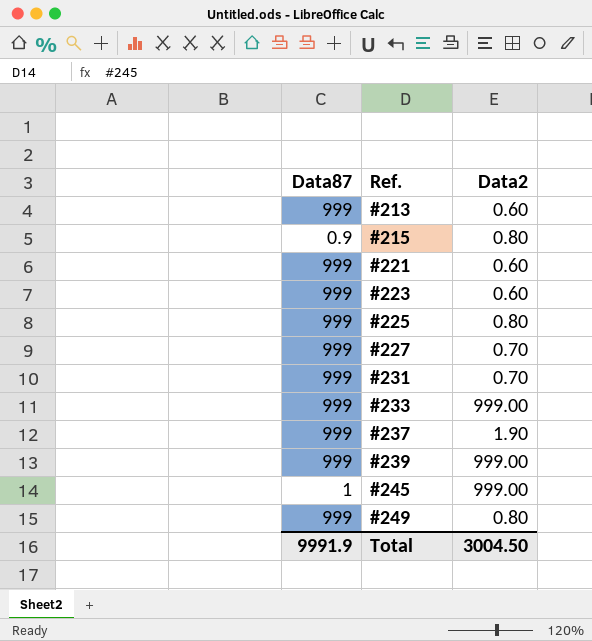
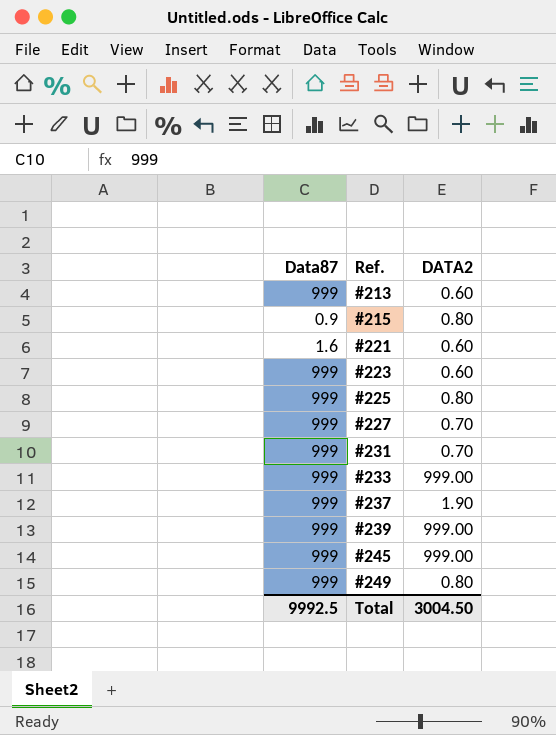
column name: Data2 -> DATA2
#221 | Data87: 999 -> 1.6
#245 | Data87: 1 -> 999
Total | Data87: 9991.9 -> 9992.5

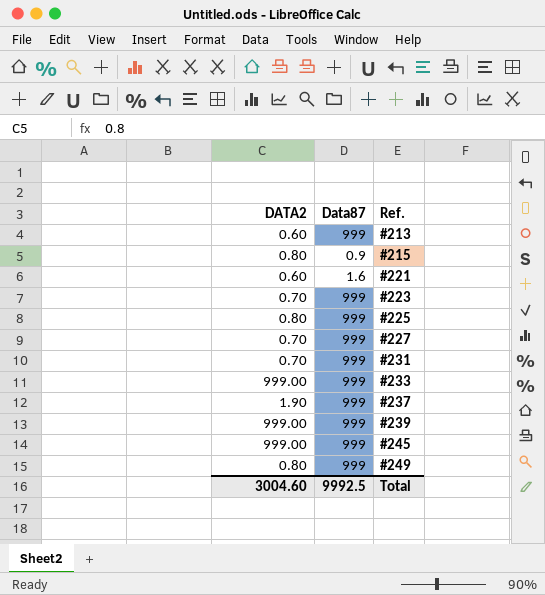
column DATA2 | position: 3 -> 1
#223 | DATA2: 0.60 -> 0.70
Total | DATA2: 3004.50 -> 3004.60

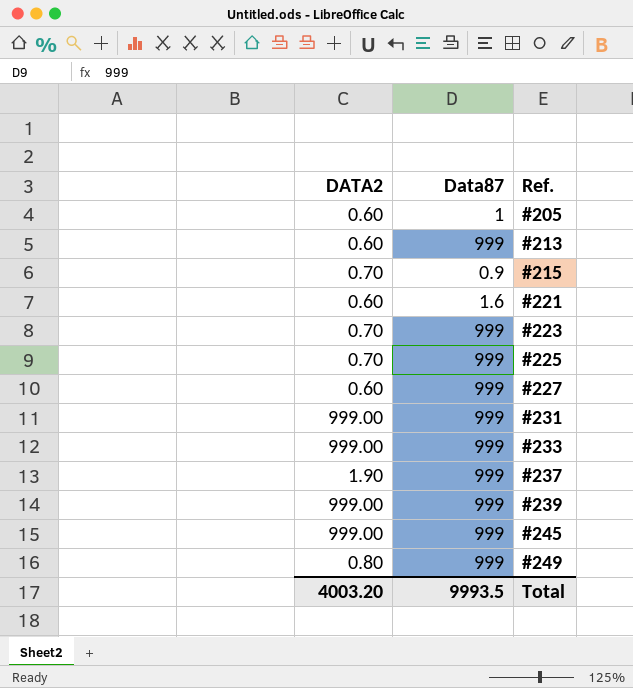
row #205: none -> 0.60 | 1
#215 | DATA2: 0.80 -> 0.70
#225 | DATA2: 0.80 -> 0.70
#227 | DATA2: 0.70 -> 0.60
#231 | DATA2: 0.70 -> 999.00
Total | DATA2: 3004.60 -> 4003.20
Total | Data87: 9992.5 -> 9993.5

